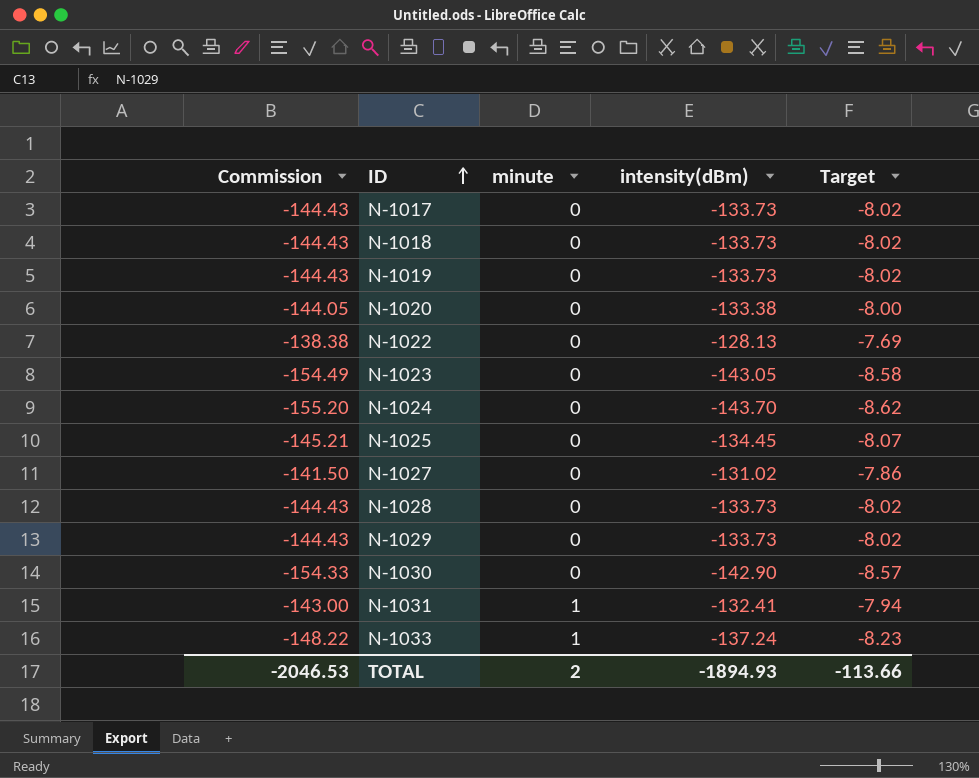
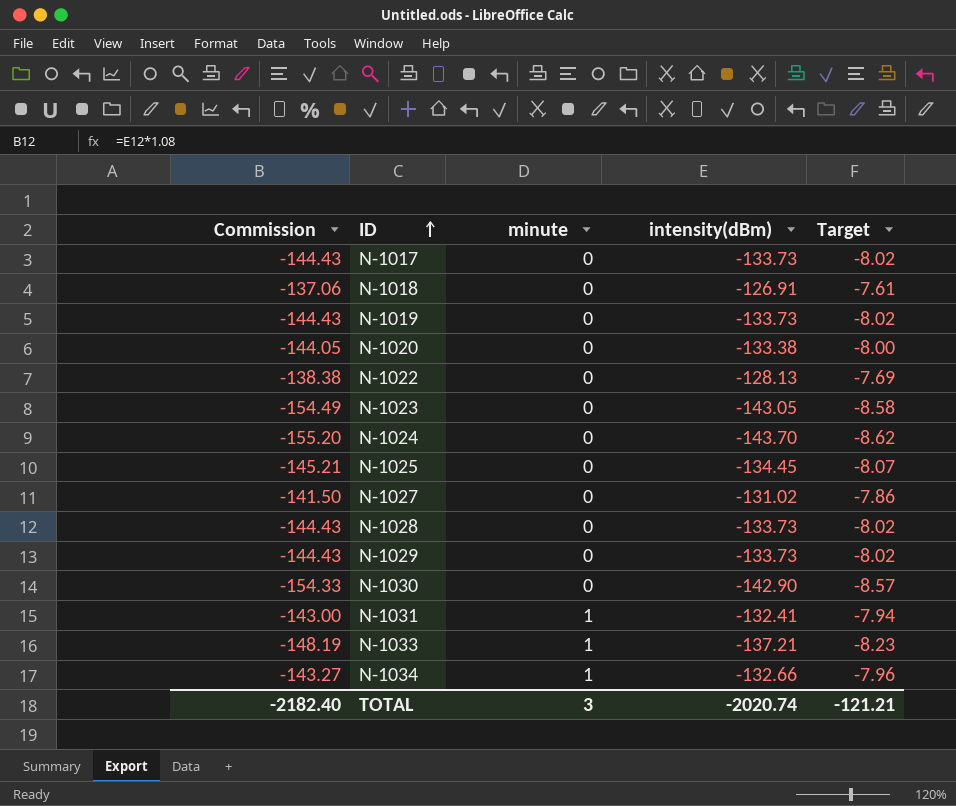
N-1018 | Commission: -144.43 -> -137.06
N-1018 | intensity(dBm): -133.73 -> -126.91
N-1018 | Target: -8.02 -> -7.61
N-1033 | Commission: -148.22 -> -148.19
N-1033 | intensity(dBm): -137.24 -> -137.21
row N-1034: none -> -143.27 | 1 | -132.66 | -7.96
TOTAL | Commission: -2046.53 -> -2182.40
TOTAL | minute: 2 -> 3
TOTAL | intensity(dBm): -1894.93 -> -2020.74
TOTAL | Target: -113.66 -> -121.21

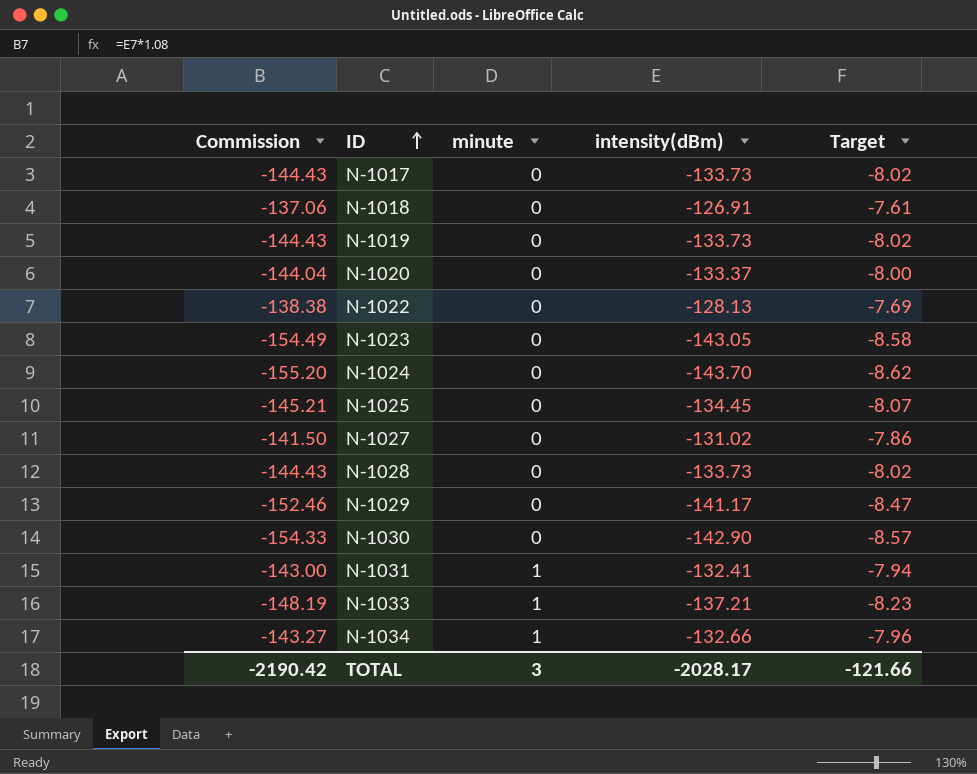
N-1020 | Commission: -144.05 -> -144.04
N-1020 | intensity(dBm): -133.38 -> -133.37
N-1029 | Commission: -144.43 -> -152.46
N-1029 | intensity(dBm): -133.73 -> -141.17
N-1029 | Target: -8.02 -> -8.47
TOTAL | Commission: -2182.40 -> -2190.42
TOTAL | intensity(dBm): -2020.74 -> -2028.17
TOTAL | Target: -121.21 -> -121.66

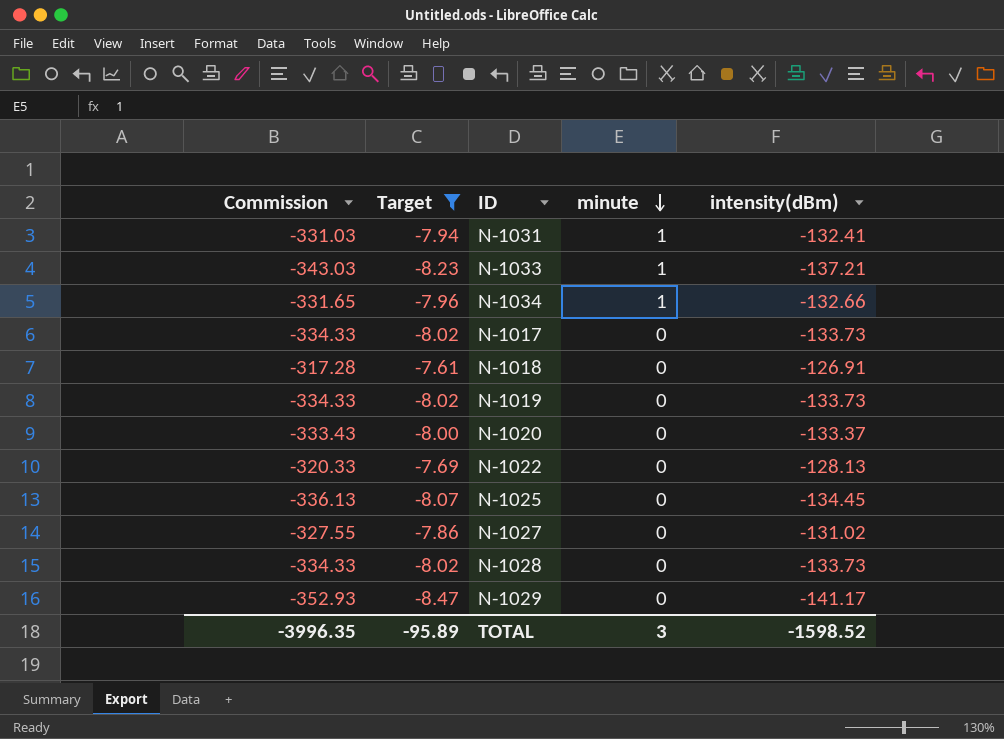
filter: none -> Target >= -8.47
row order: ID ascending -> minute descending
column Commission | formula: [intensity(dBm)] * 1.08 -> [intensity(dBm)] * 2.5
column Target | position: 5 -> 2
TOTAL | Commission: -2190.42 -> -3996.35
TOTAL | Target: -121.66 -> -95.89
TOTAL | intensity(dBm): -2028.17 -> -1598.52

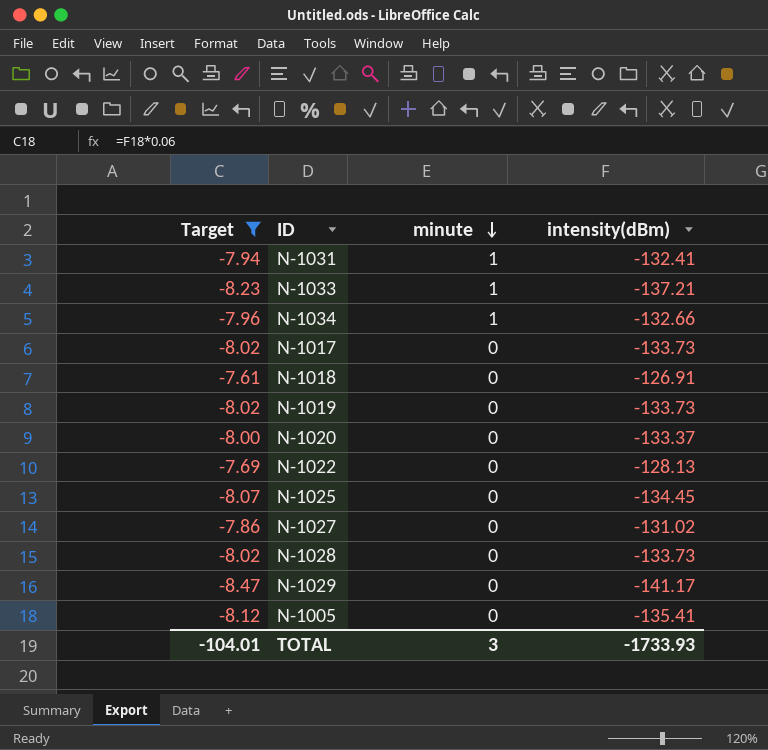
column Commission | formula: [intensity(dBm)] * 2.5 -> none
row N-1005: none -> -8.12 | 0 | -135.41
TOTAL | Target: -95.89 -> -104.01
TOTAL | intensity(dBm): -1598.52 -> -1733.93

